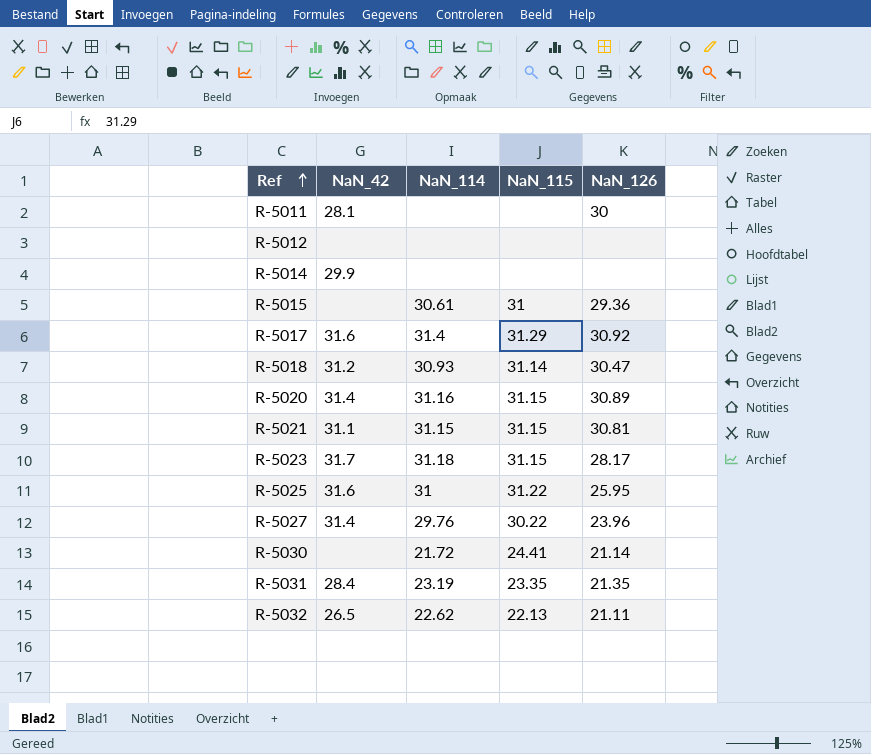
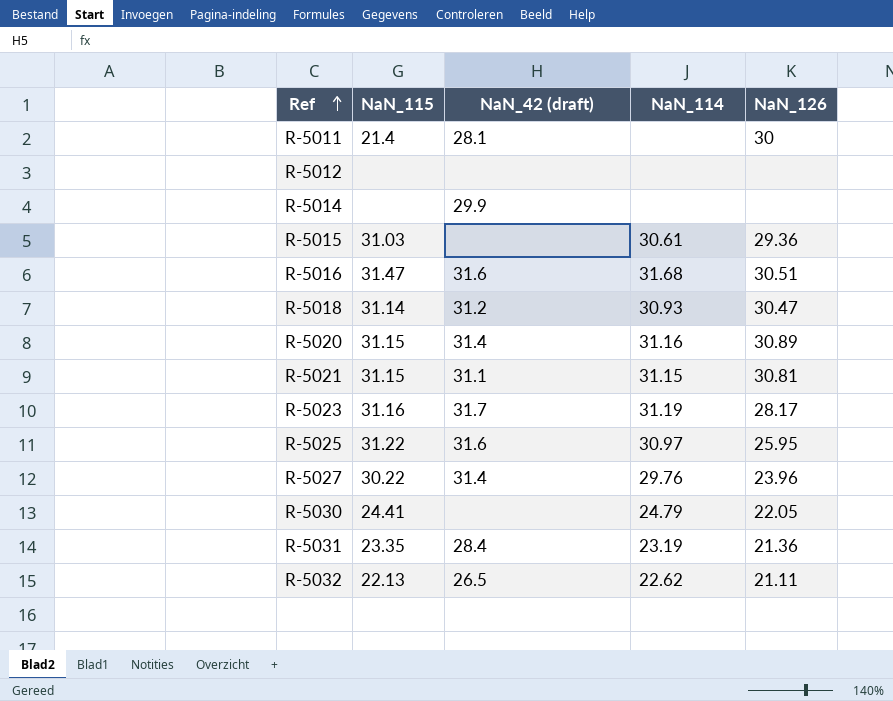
column NaN_115 | position: 4 -> 2
column name: NaN_42 -> NaN_42 (draft)
row R-5017: 31.6 | 31.4 | 31.29 | 30.92 -> none
R-5011 | NaN_115: none -> 21.4
R-5015 | NaN_115: 31 -> 31.03
row R-5016: none -> 31.47 | 31.6 | 31.68 | 30.51
R-5023 | NaN_115: 31.15 -> 31.16
R-5023 | NaN_114: 31.18 -> 31.19
R-5025 | NaN_114: 31 -> 30.97
R-5030 | NaN_114: 21.72 -> 24.79
R-5030 | NaN_126: 21.14 -> 22.05
R-5031 | NaN_126: 21.35 -> 21.36

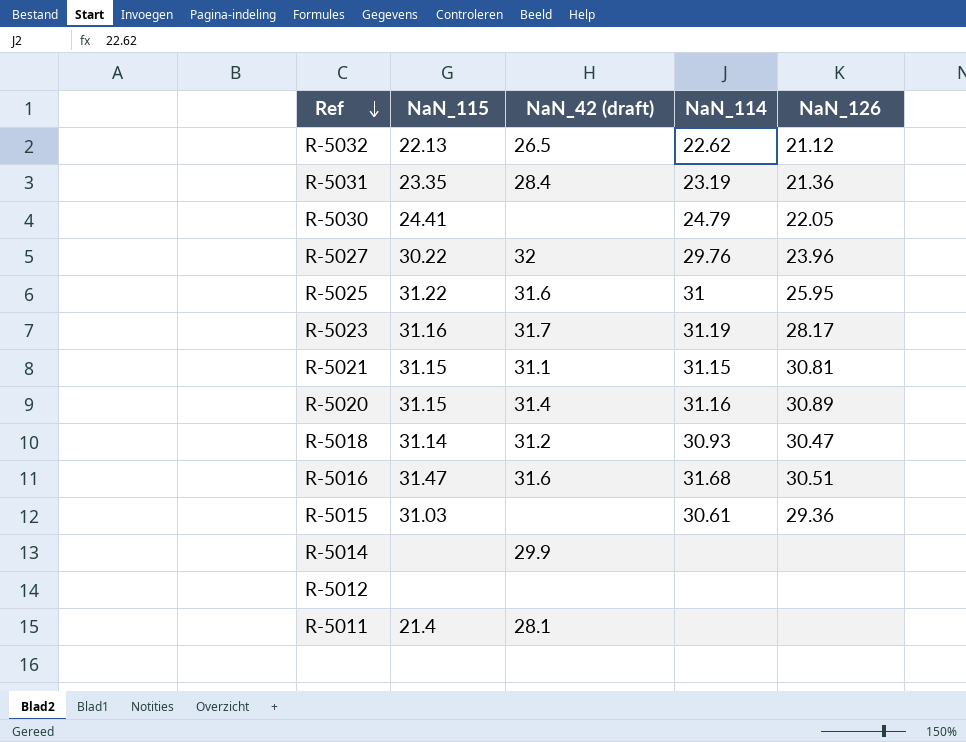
row order: Ref ascending -> Ref descending
R-5032 | NaN_126: 21.11 -> 21.12
R-5027 | NaN_42 (draft): 31.4 -> 32
R-5025 | NaN_114: 30.97 -> 31
R-5011 | NaN_126: 30 -> none

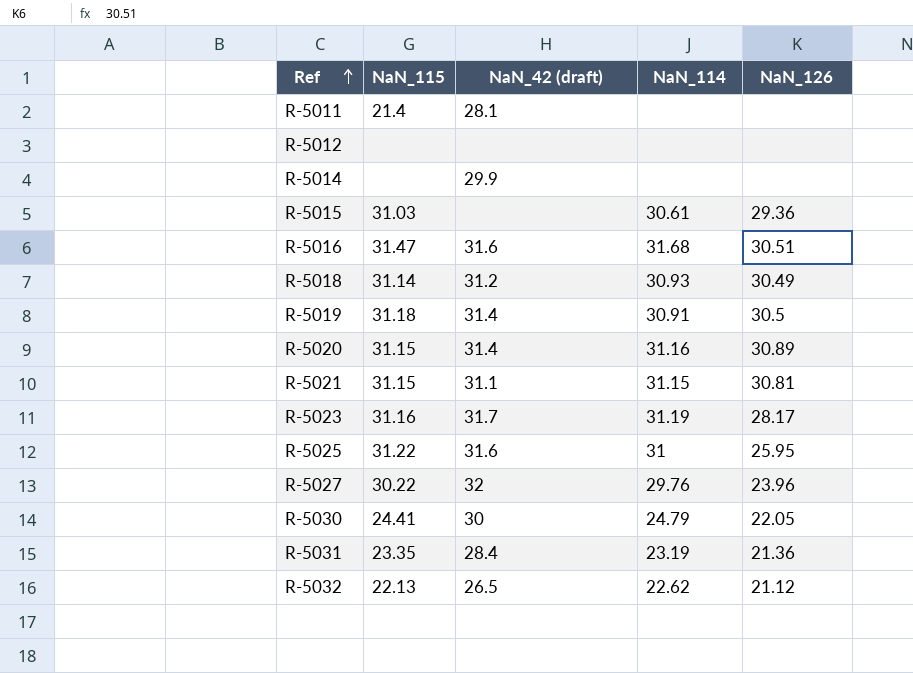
row order: Ref descending -> Ref ascending
R-5018 | NaN_126: 30.47 -> 30.49
row R-5019: none -> 31.18 | 31.4 | 30.91 | 30.5
R-5030 | NaN_42 (draft): none -> 30

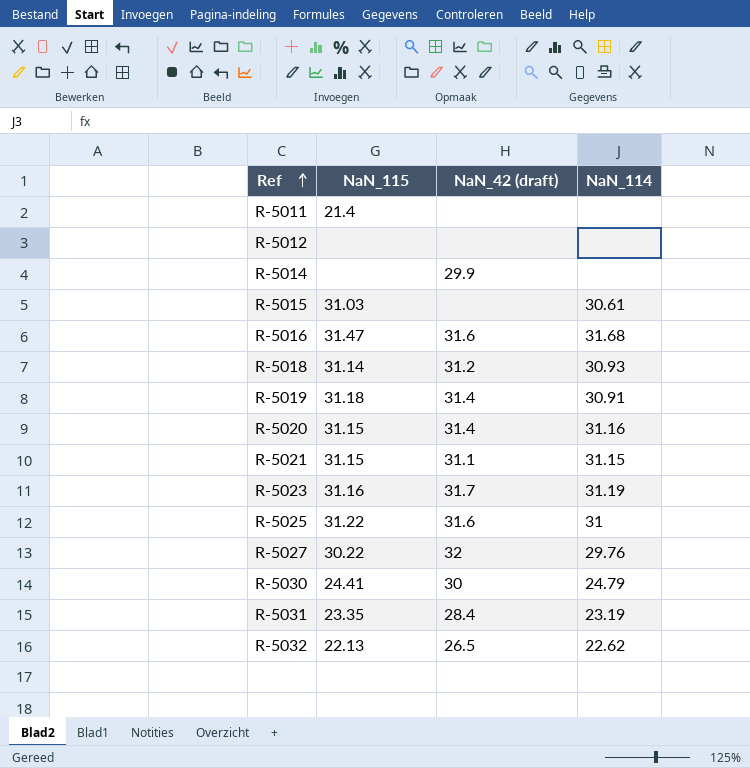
column NaN_126 | position: 5 -> none
R-5011 | NaN_42 (draft): 28.1 -> none

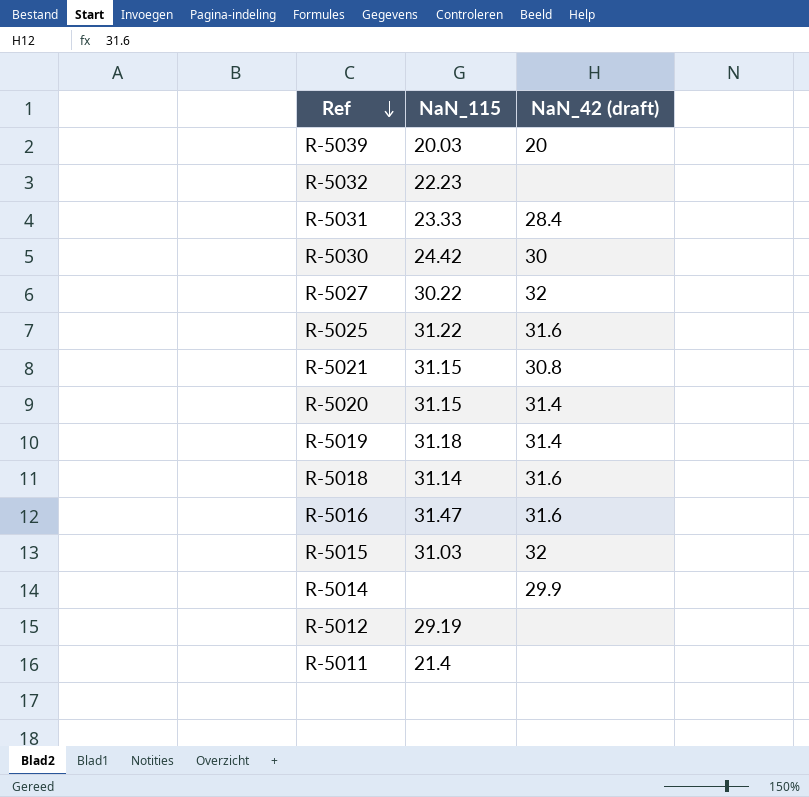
row order: Ref ascending -> Ref descending
column NaN_114 | position: 4 -> none
row R-5023: 31.16 | 31.7 | 31.19 -> none
row R-5039: none -> 20.03 | 20
R-5032 | NaN_115: 22.13 -> 22.23
R-5032 | NaN_42 (draft): 26.5 -> none
R-5031 | NaN_115: 23.35 -> 23.33
R-5030 | NaN_115: 24.41 -> 24.42
R-5021 | NaN_42 (draft): 31.1 -> 30.8
R-5018 | NaN_42 (draft): 31.2 -> 31.6
R-5015 | NaN_42 (draft): none -> 32
R-5012 | NaN_115: none -> 29.19

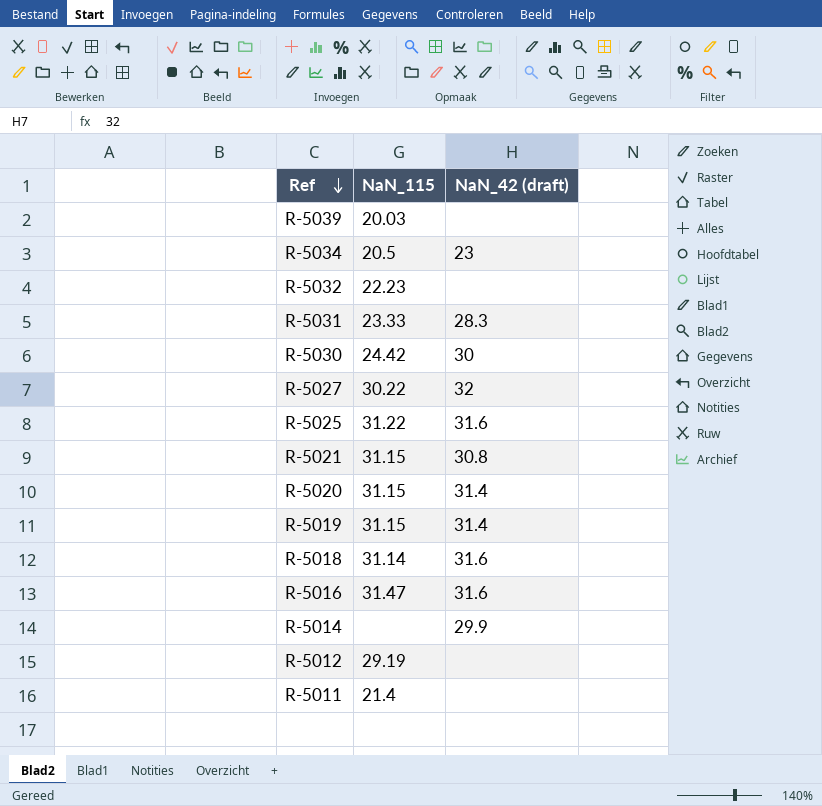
row R-5015: 31.03 | 32 -> none
R-5039 | NaN_42 (draft): 20 -> none
row R-5034: none -> 20.5 | 23
R-5031 | NaN_42 (draft): 28.4 -> 28.3
R-5019 | NaN_115: 31.18 -> 31.15

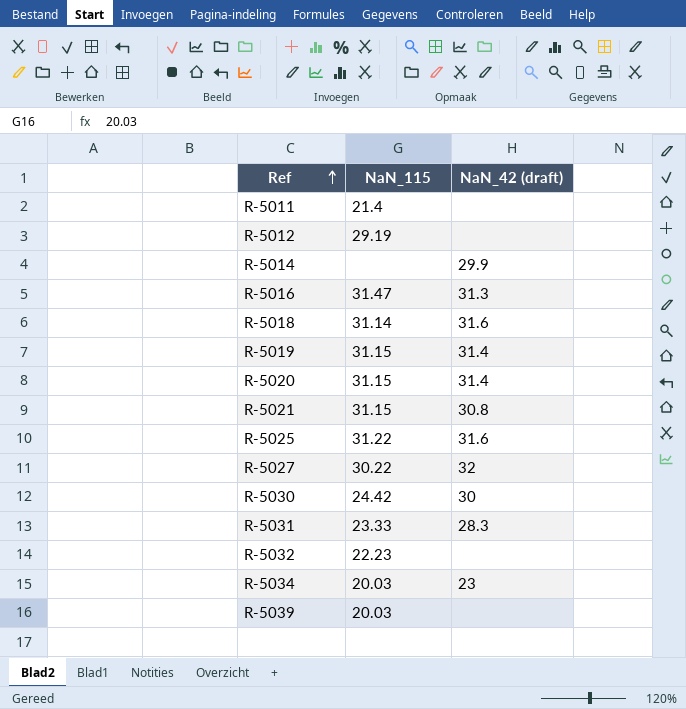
row order: Ref descending -> Ref ascending
R-5016 | NaN_42 (draft): 31.6 -> 31.3
R-5034 | NaN_115: 20.5 -> 20.03

